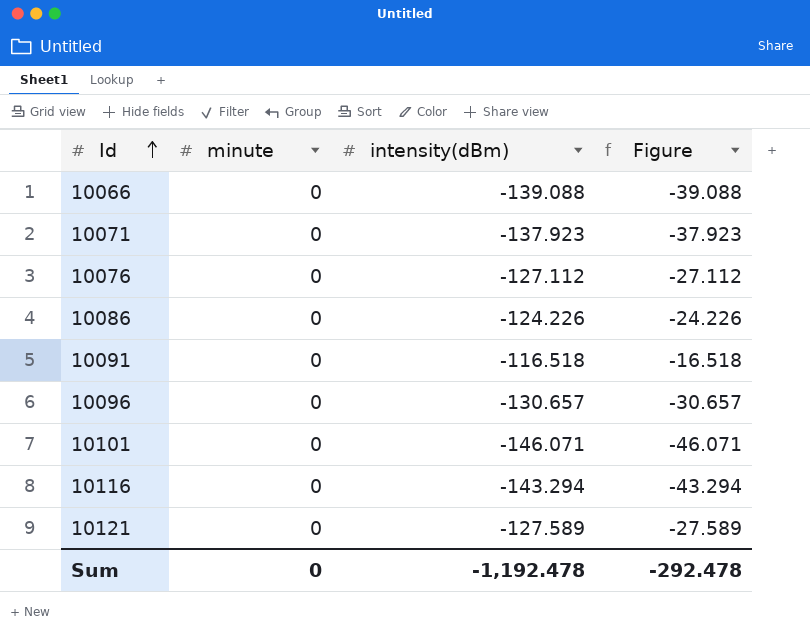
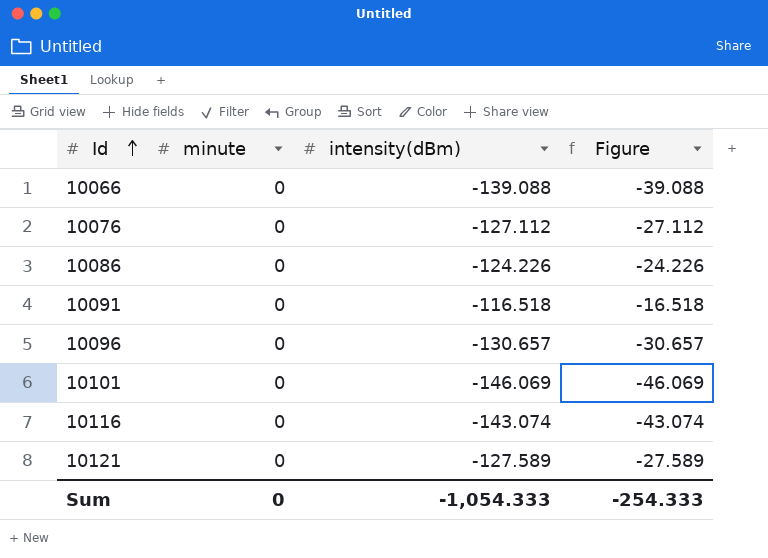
row 10071: 0 | -137.923 | -37.923 -> none
10101 | intensity(dBm): -146.071 -> -146.069
10101 | Figure: -46.071 -> -46.069
10116 | intensity(dBm): -143.294 -> -143.074
10116 | Figure: -43.294 -> -43.074
Sum | intensity(dBm): -1,192.478 -> -1,054.333
Sum | Figure: -292.478 -> -254.333

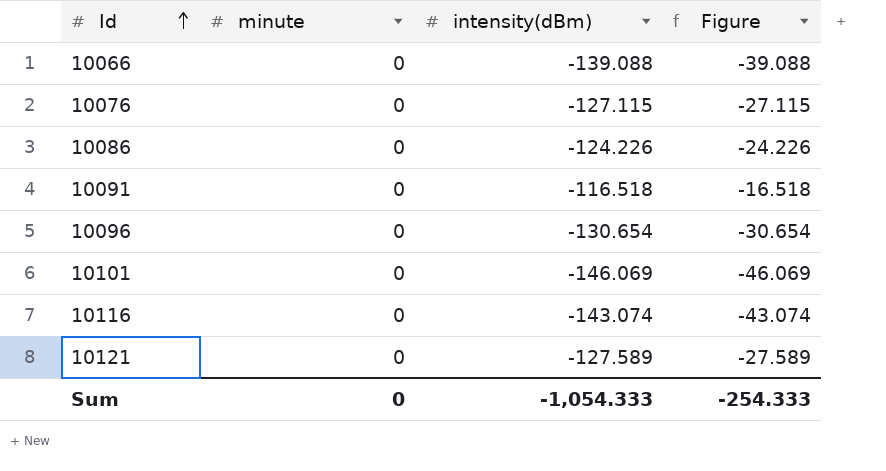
10076 | intensity(dBm): -127.112 -> -127.115
10076 | Figure: -27.112 -> -27.115
10096 | intensity(dBm): -130.657 -> -130.654
10096 | Figure: -30.657 -> -30.654

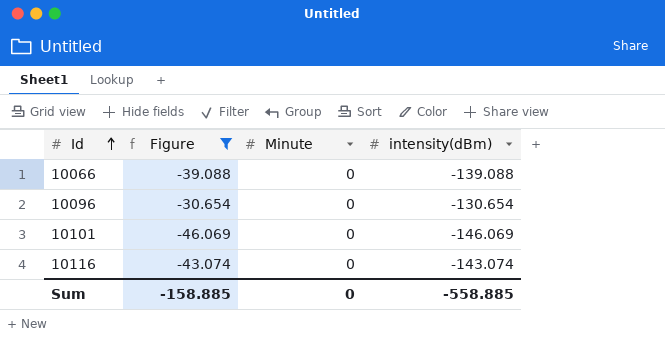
filter: none -> Figure <= -30.654
column Figure | position: 4 -> 2
column name: minute -> Minute
Sum | Figure: -254.333 -> -158.885
Sum | intensity(dBm): -1,054.333 -> -558.885

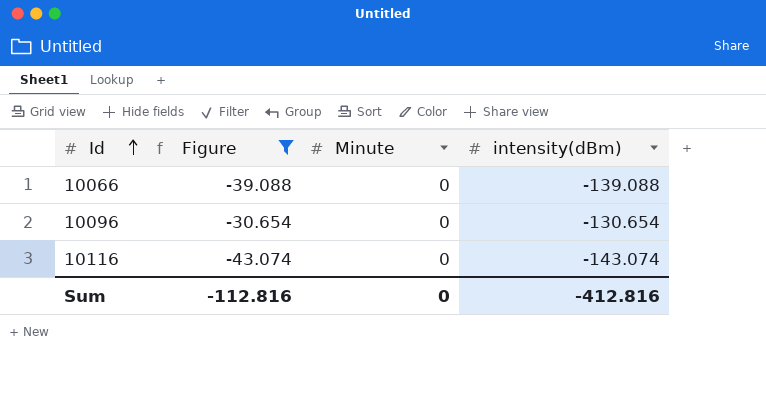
row 10101: -46.069 | 0 | -146.069 -> none
Sum | Figure: -158.885 -> -112.816
Sum | intensity(dBm): -558.885 -> -412.816

